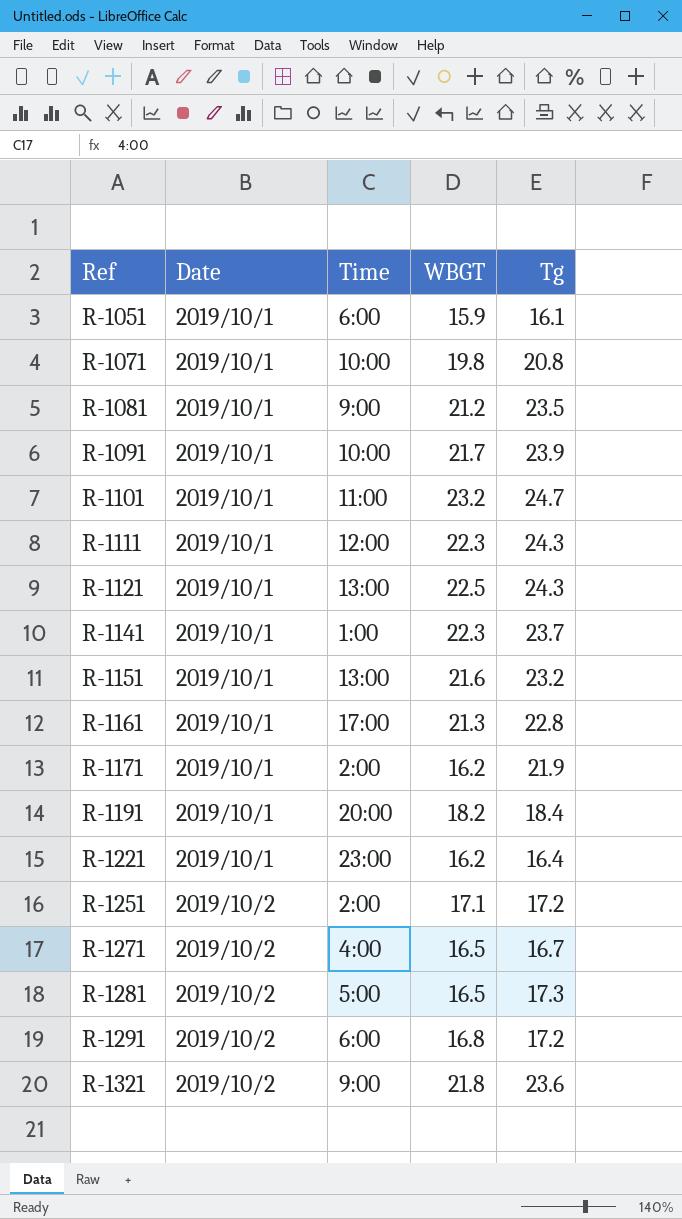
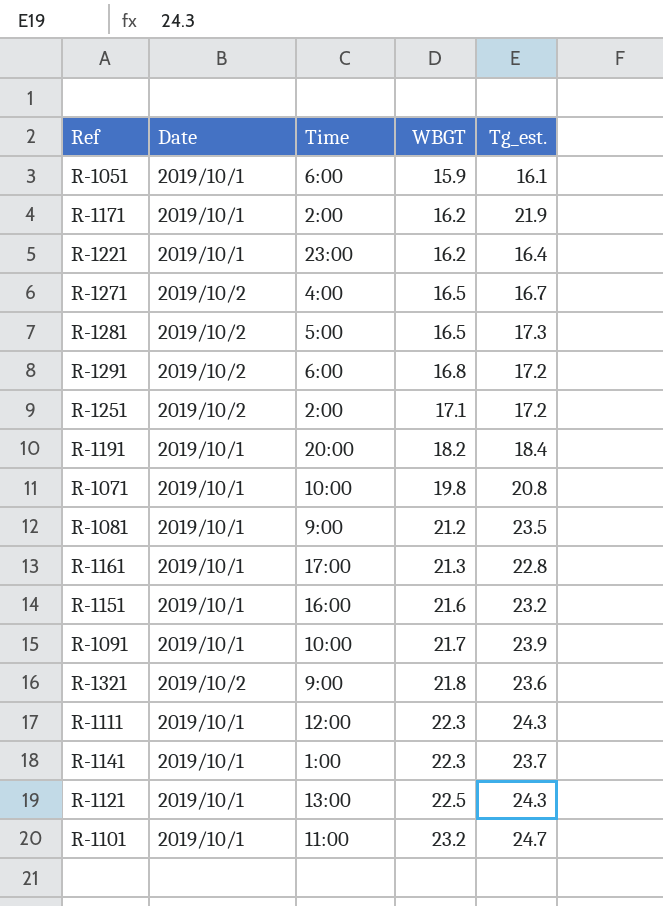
row order: Ref ascending -> WBGT ascending
column name: Tg -> Tg_est.
R-1151 | Time: 13:00 -> 16:00

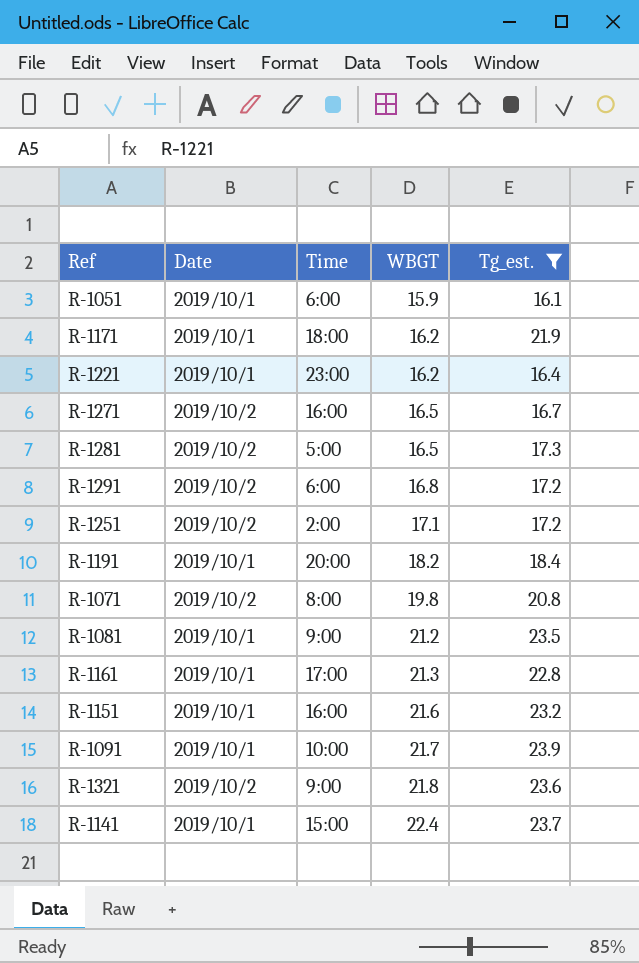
filter: none -> Tg_est. <= 23.9
R-1171 | Time: 2:00 -> 18:00
R-1271 | Time: 4:00 -> 16:00
R-1071 | Date: 2019/10/1 -> 2019/10/2
R-1071 | Time: 10:00 -> 8:00
R-1141 | Time: 1:00 -> 15:00
R-1141 | WBGT: 22.3 -> 22.4

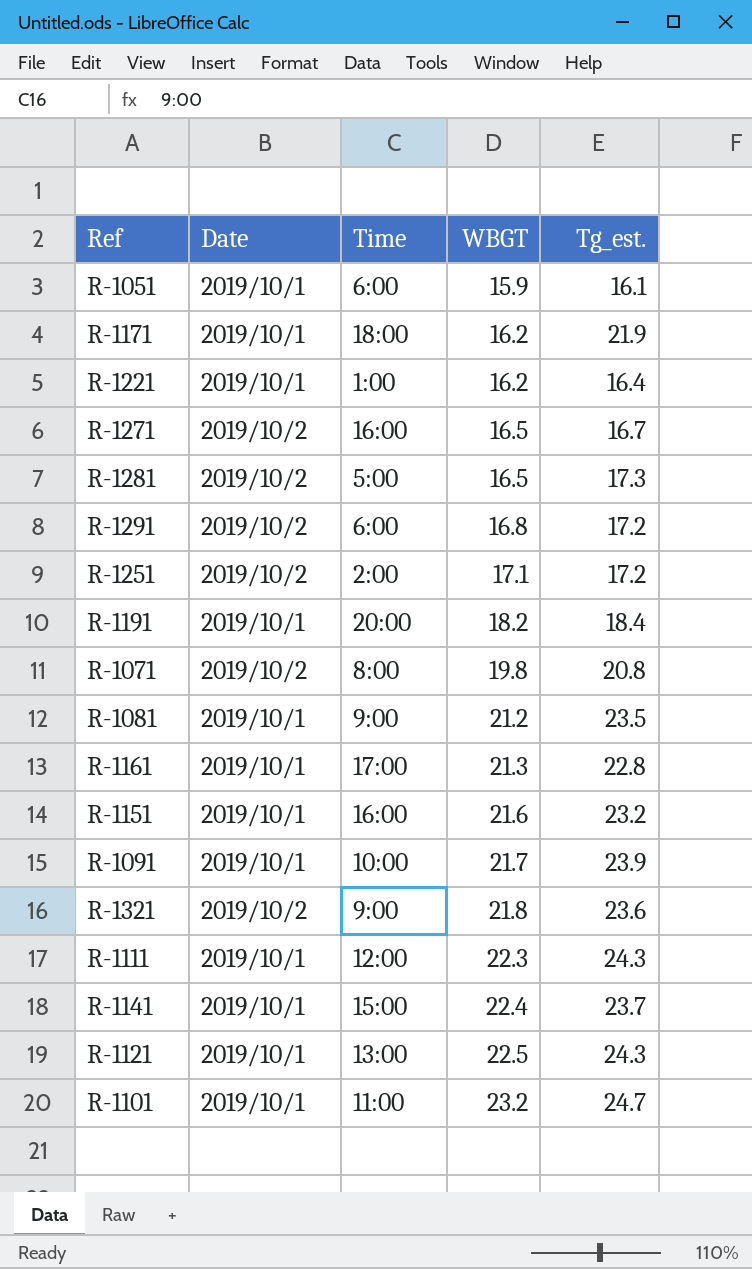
filter: Tg_est. <= 23.9 -> none
R-1221 | Time: 23:00 -> 1:00

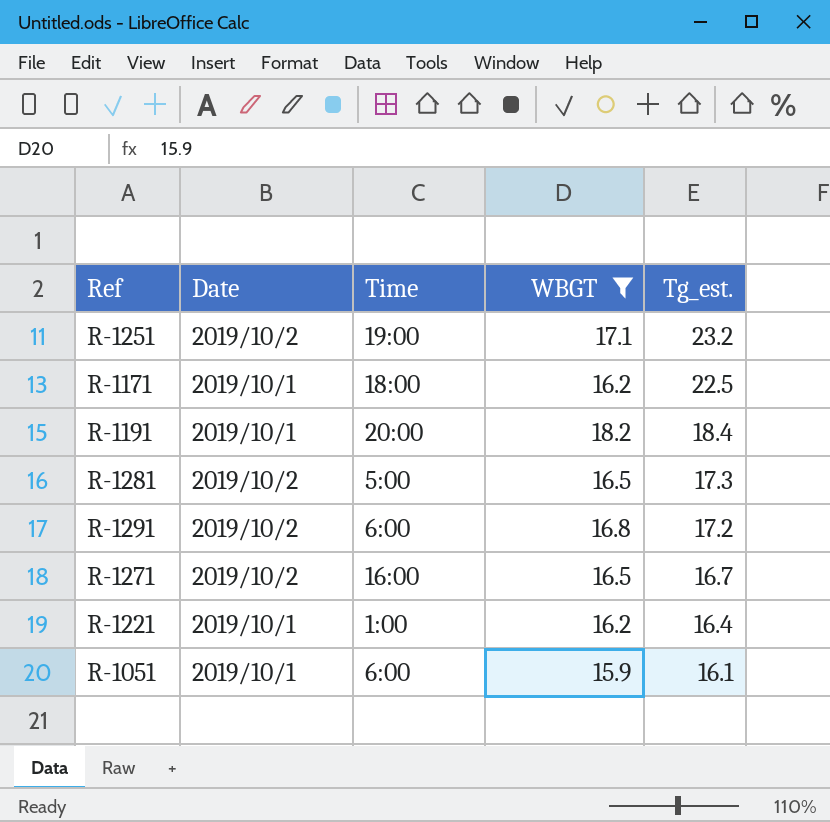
filter: none -> WBGT <= 18.2
row order: WBGT ascending -> Tg_est. descending
R-1251 | Time: 2:00 -> 19:00
R-1251 | Tg_est.: 17.2 -> 23.2
R-1171 | Tg_est.: 21.9 -> 22.5

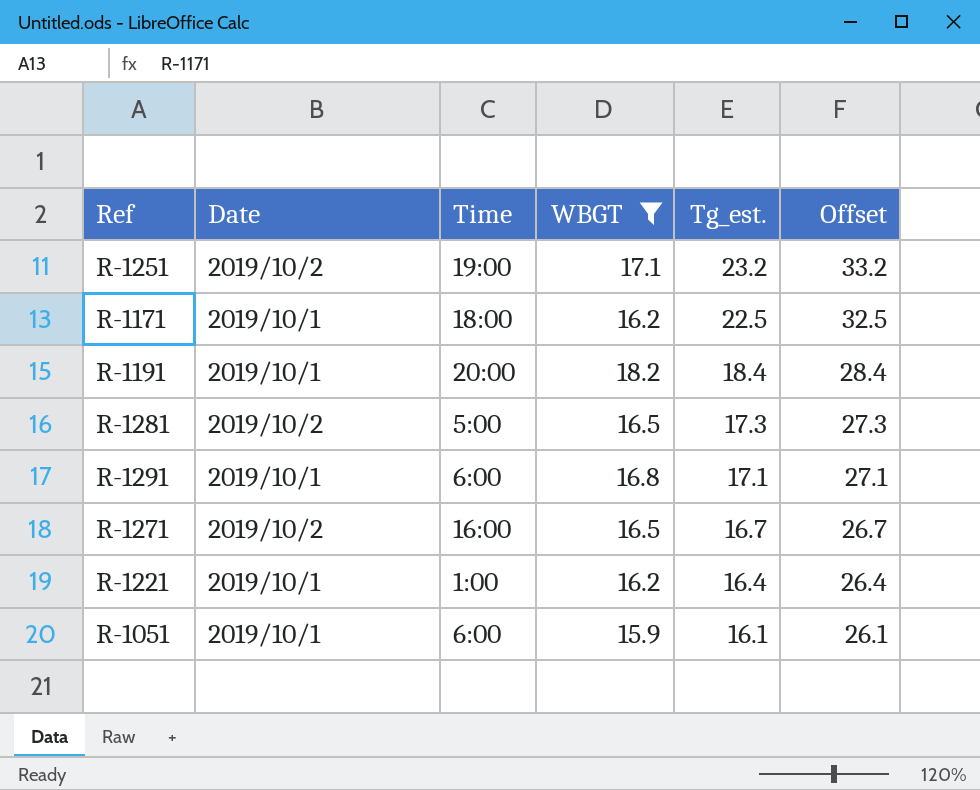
column Offset | formula: none -> [Tg_est.] + 10
R-1291 | Date: 2019/10/2 -> 2019/10/1
R-1291 | Tg_est.: 17.2 -> 17.1

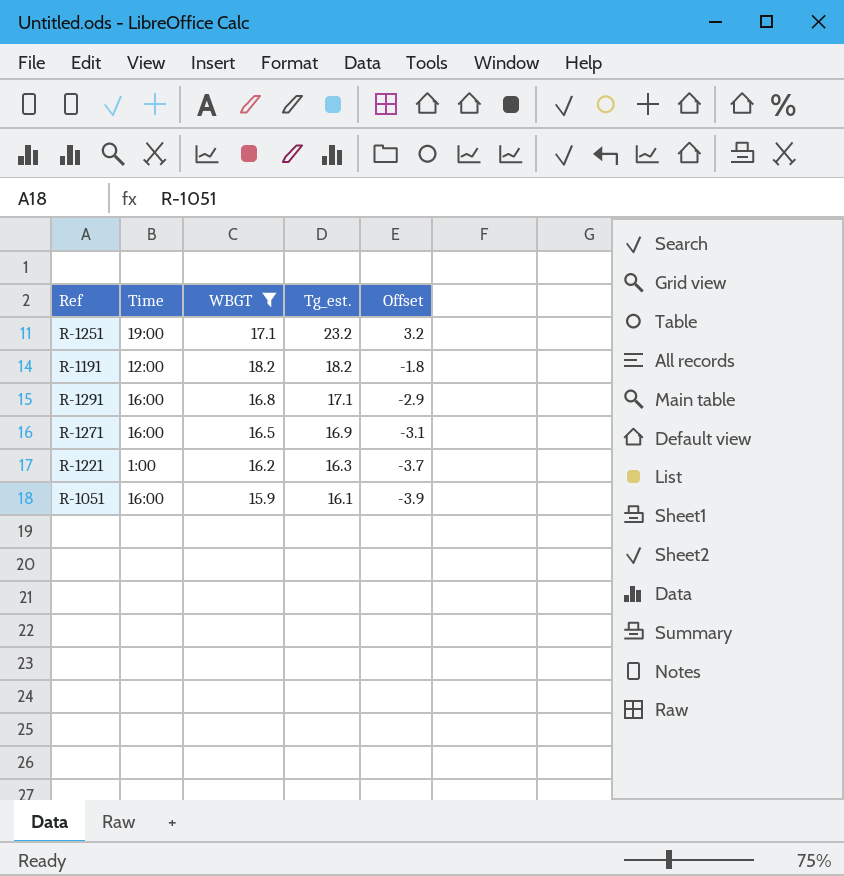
column Date | position: 2 -> none
column Offset | formula: [Tg_est.] + 10 -> [Tg_est.] - 20
row R-1171: 2019/10/1 | 18:00 | 16.2 | 22.5 | 32.5 -> none
row R-1281: 2019/10/2 | 5:00 | 16.5 | 17.3 | 27.3 -> none
R-1191 | Time: 20:00 -> 12:00
R-1191 | Tg_est.: 18.4 -> 18.2
R-1291 | Time: 6:00 -> 16:00
R-1271 | Tg_est.: 16.7 -> 16.9
R-1221 | Tg_est.: 16.4 -> 16.3
R-1051 | Time: 6:00 -> 16:00

